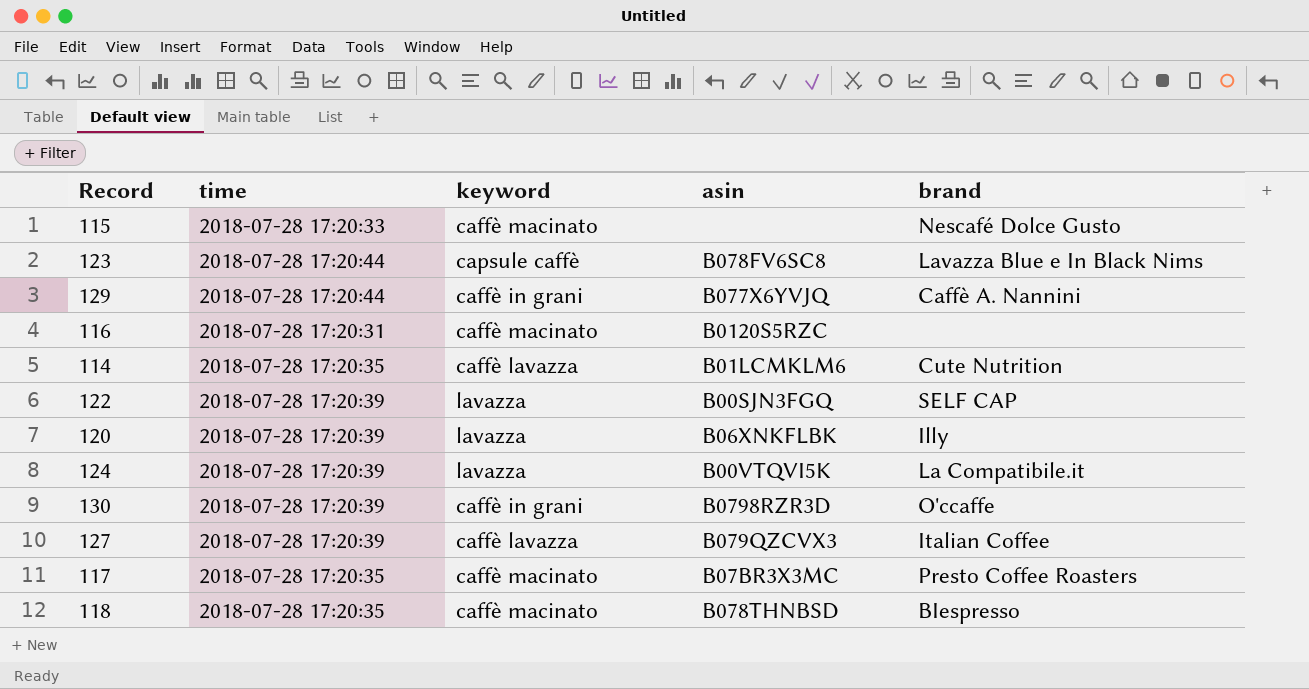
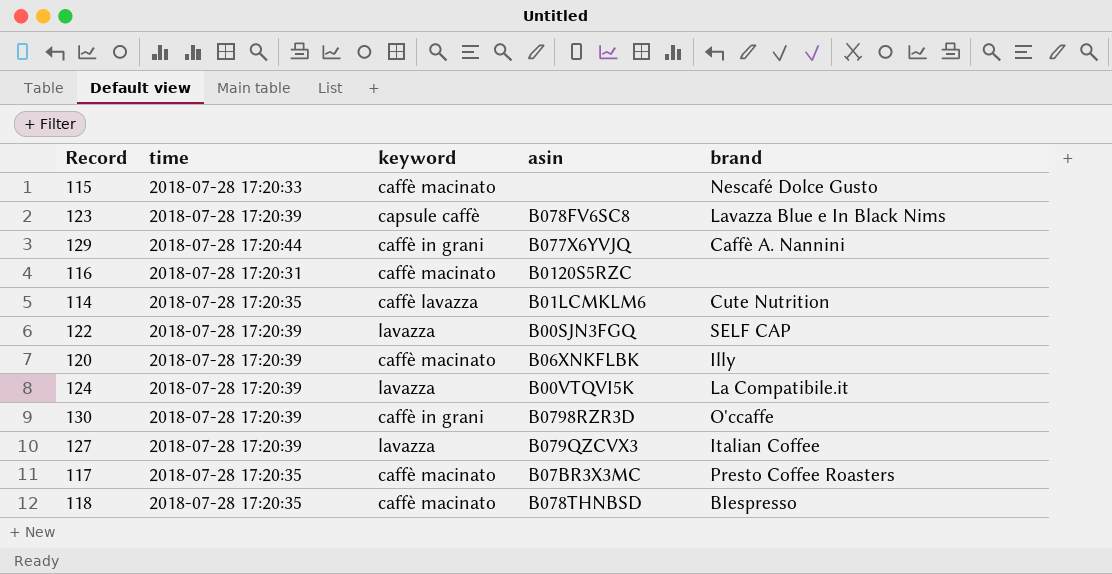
123 | time: 2018-07-28 17:20:44 -> 2018-07-28 17:20:39
120 | keyword: lavazza -> caffè macinato
127 | keyword: caffè lavazza -> lavazza

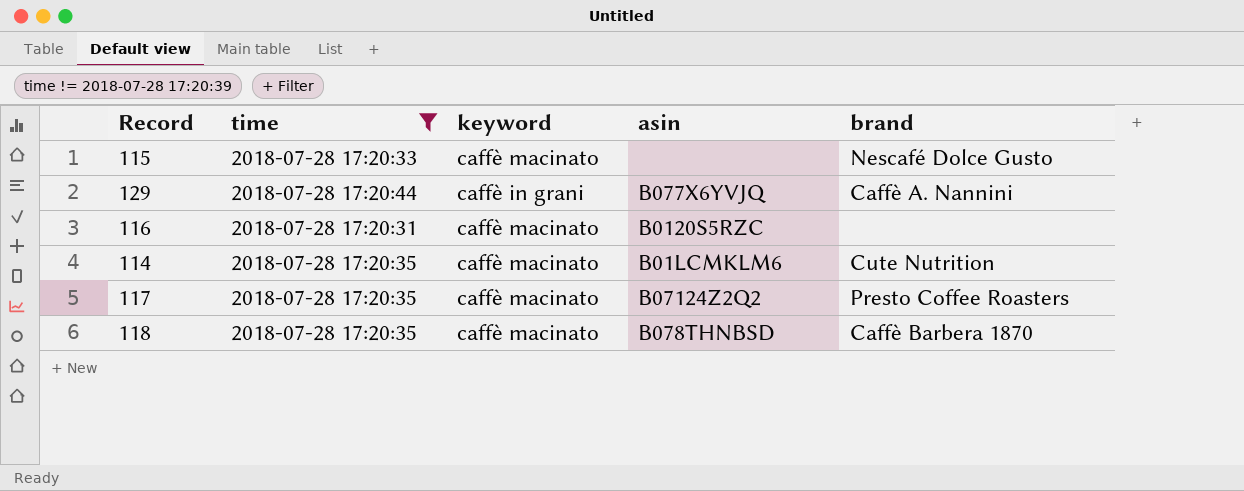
filter: none -> time != 2018-07-28 17:20:39
114 | keyword: caffè lavazza -> caffè macinato
117 | asin: B07BR3X3MC -> B07124Z2Q2
118 | brand: BIespresso -> Caffè Barbera 1870

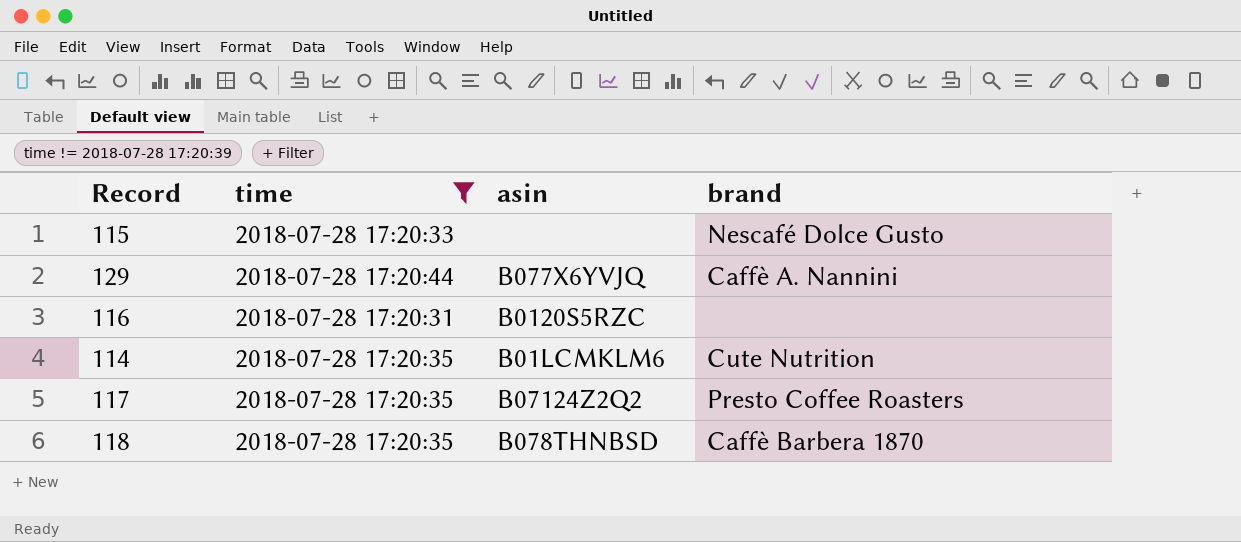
column keyword | position: 3 -> none

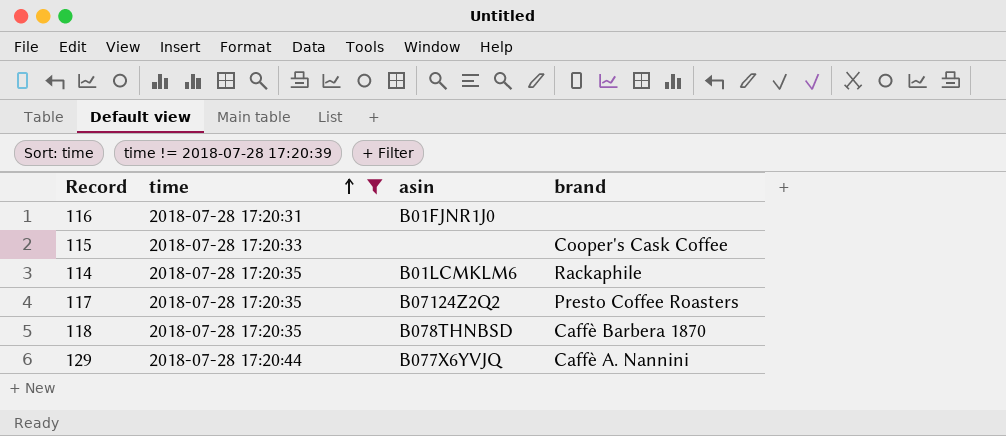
row order: none -> time ascending
116 | asin: B0120S5RZC -> B01FJNR1J0
115 | brand: Nescafé Dolce Gusto -> Cooper's Cask Coffee
114 | brand: Cute Nutrition -> Rackaphile

